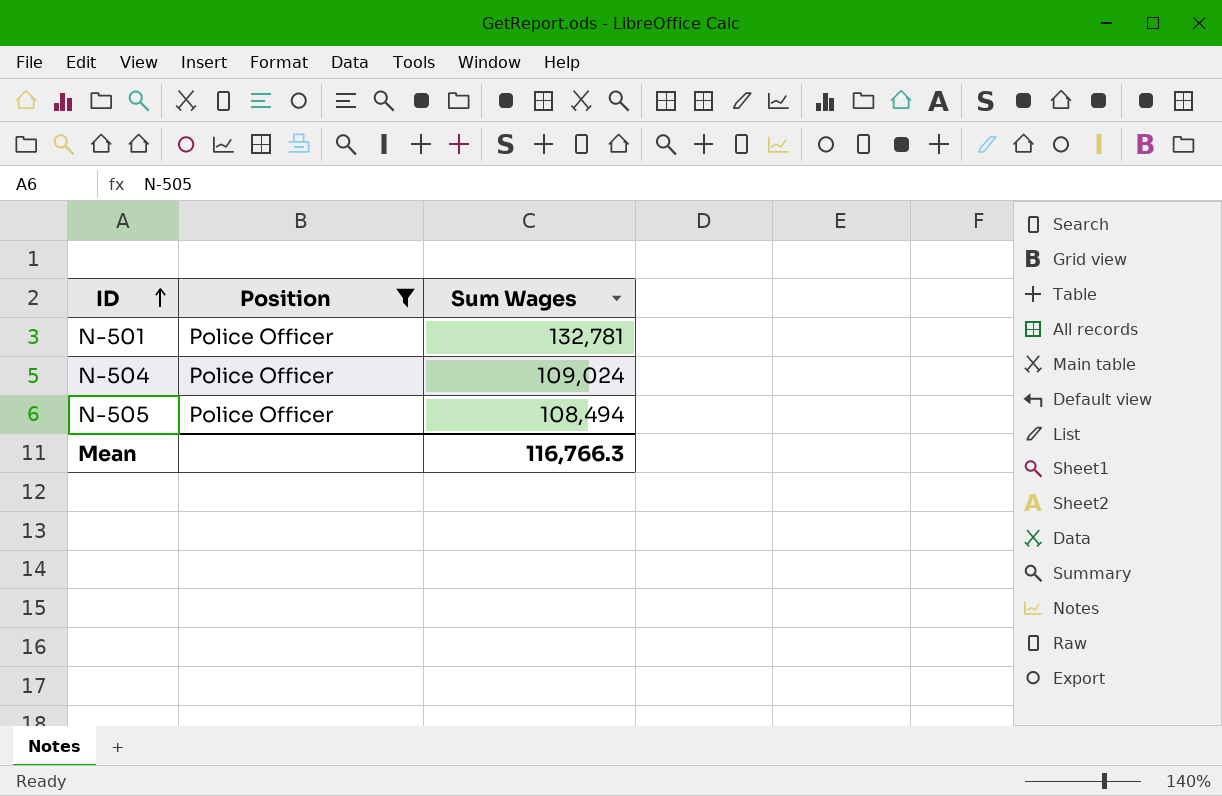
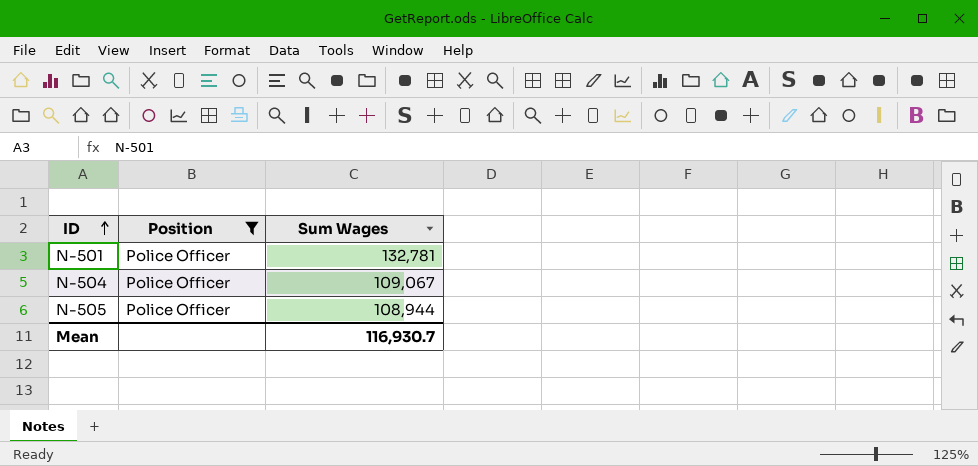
N-504 | Sum Wages: 109,024 -> 109,067
N-505 | Sum Wages: 108,494 -> 108,944
Mean | Sum Wages: 116,766.3 -> 116,930.7

